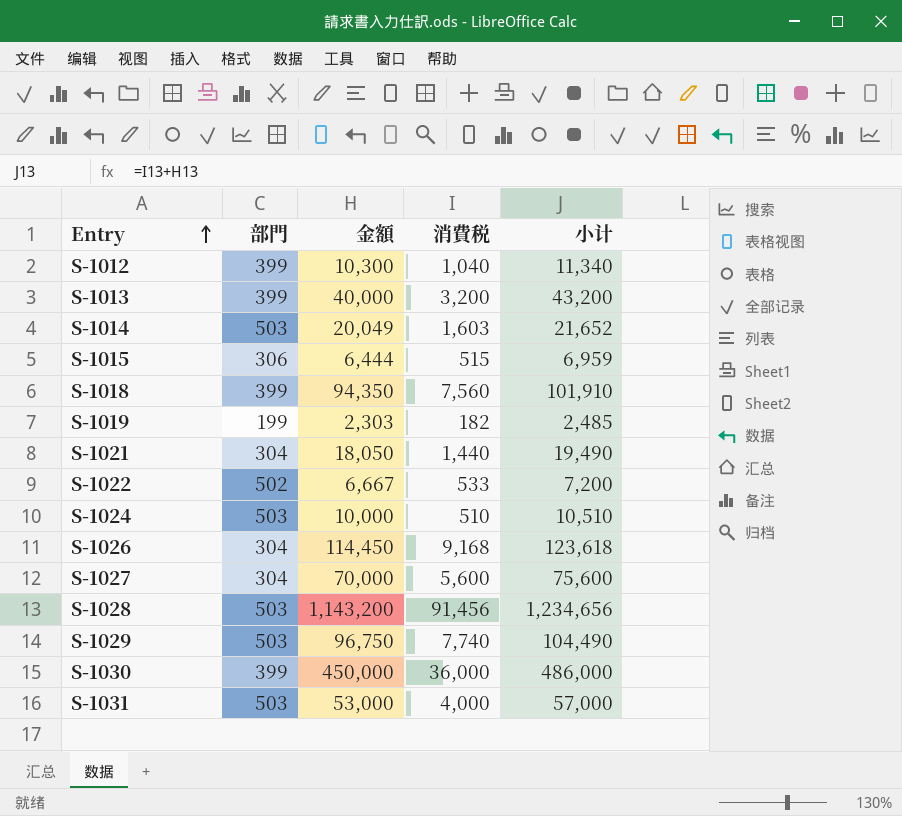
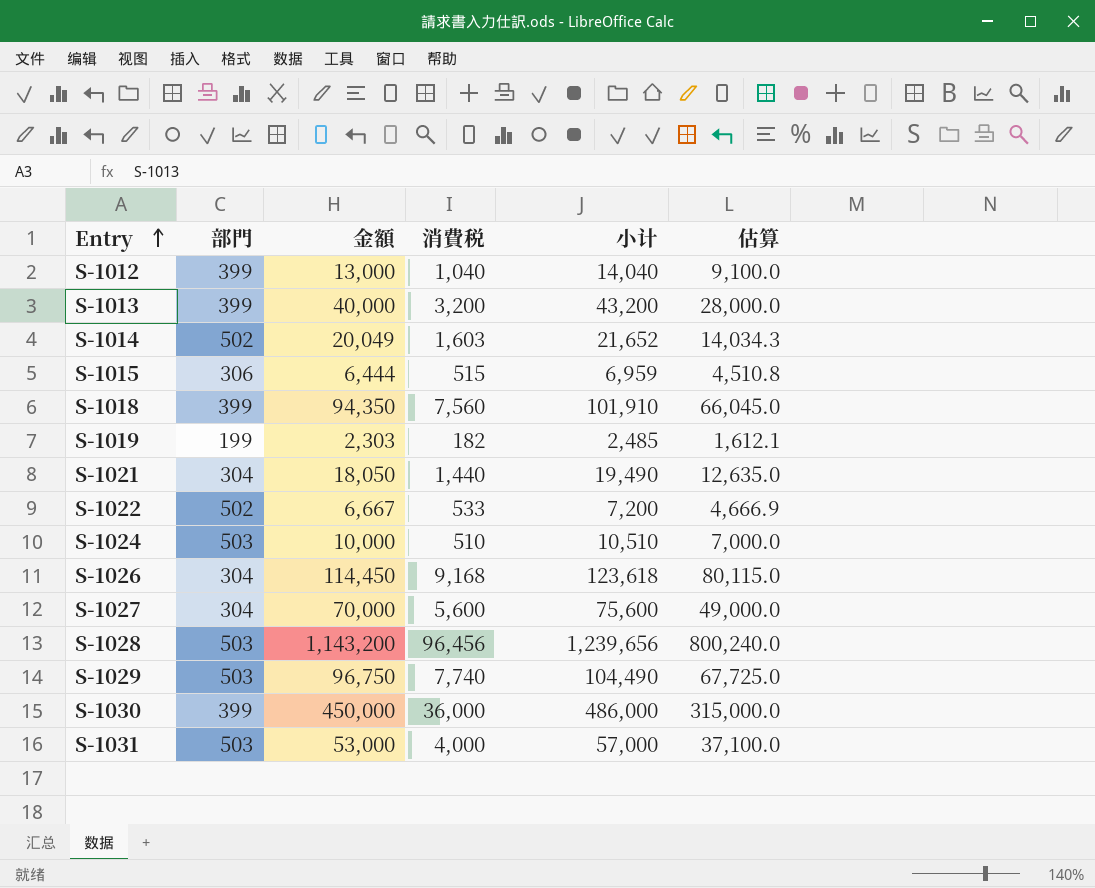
column 估算 | formula: none -> [金額] * 0.7
S-1012 | 金額: 10,300 -> 13,000
S-1012 | 小计: 11,340 -> 14,040
S-1014 | 部門: 503 -> 502
S-1028 | 消費税: 91,456 -> 96,456
S-1028 | 小计: 1,234,656 -> 1,239,656

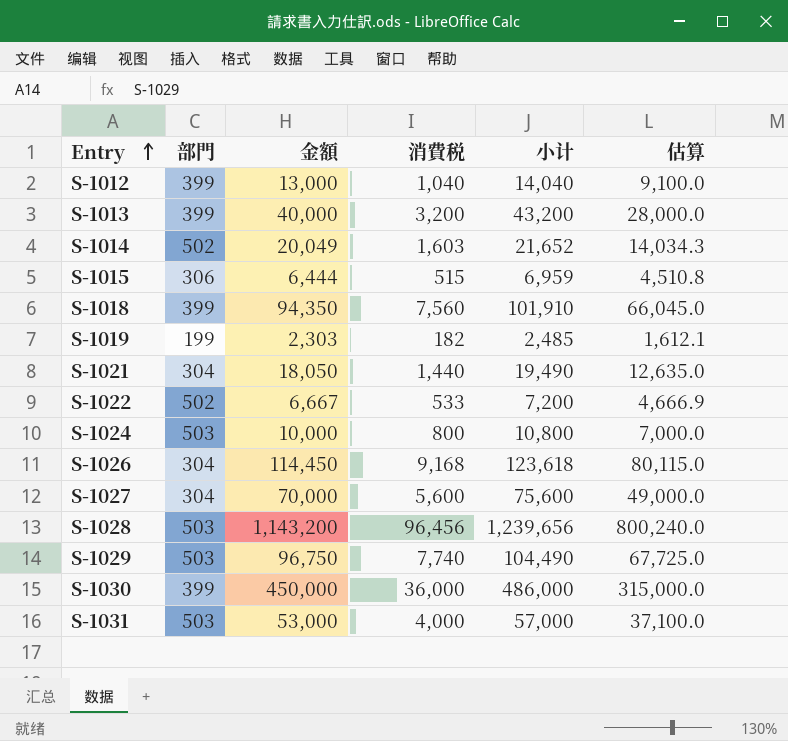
S-1024 | 消費税: 510 -> 800
S-1024 | 小计: 10,510 -> 10,800

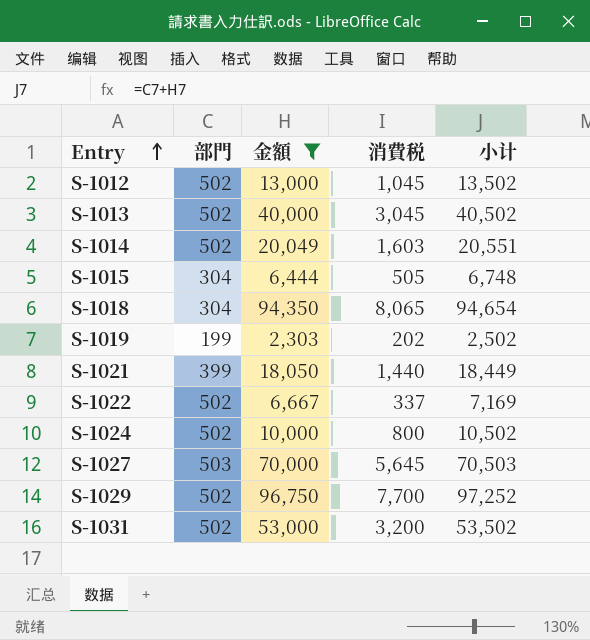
filter: none -> 金額 <= 96,750
column 估算 | formula: [金額] * 0.7 -> none
column 小计 | formula: [金額] + [消費税] -> [部門] + [金額]
S-1012 | 部門: 399 -> 502
S-1012 | 消費税: 1,040 -> 1,045
S-1013 | 部門: 399 -> 502
S-1013 | 消費税: 3,200 -> 3,045
S-1015 | 部門: 306 -> 304
S-1015 | 消費税: 515 -> 505
S-1018 | 部門: 399 -> 304
S-1018 | 消費税: 7,560 -> 8,065
S-1019 | 消費税: 182 -> 202
S-1021 | 部門: 304 -> 399
S-1022 | 消費税: 533 -> 337
S-1024 | 部門: 503 -> 502
S-1027 | 部門: 304 -> 503
S-1027 | 消費税: 5,600 -> 5,645
S-1029 | 部門: 503 -> 502
S-1029 | 消費税: 7,740 -> 7,700
S-1031 | 部門: 503 -> 502
S-1031 | 消費税: 4,000 -> 3,200

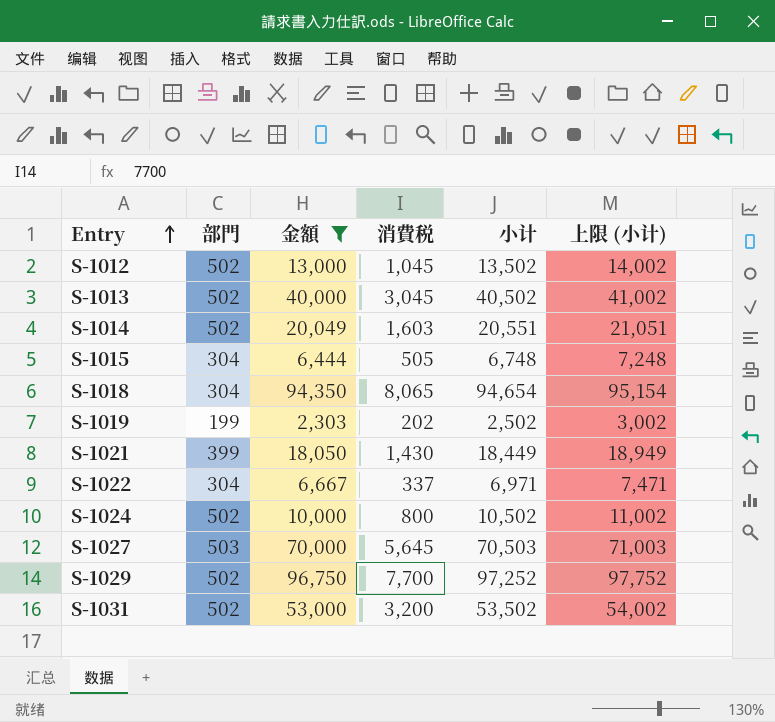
column 上限 (小计) | formula: none -> [小计] + 500
S-1021 | 消費税: 1,440 -> 1,430
S-1022 | 部門: 502 -> 304
S-1022 | 小计: 7,169 -> 6,971

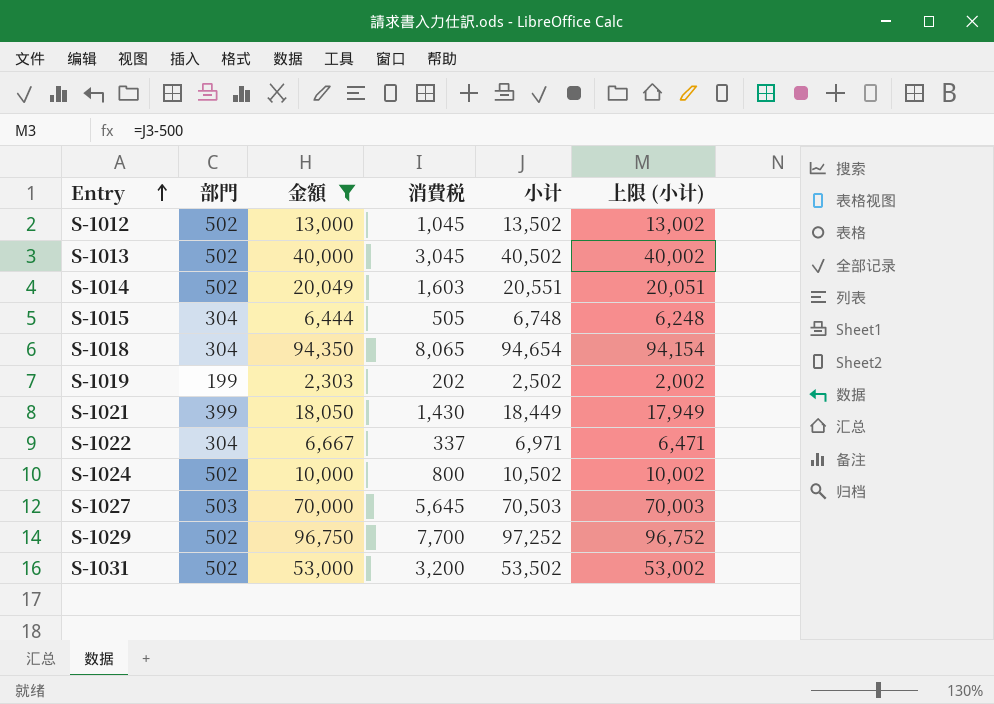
column 上限 (小计) | formula: [小计] + 500 -> [小计] - 500

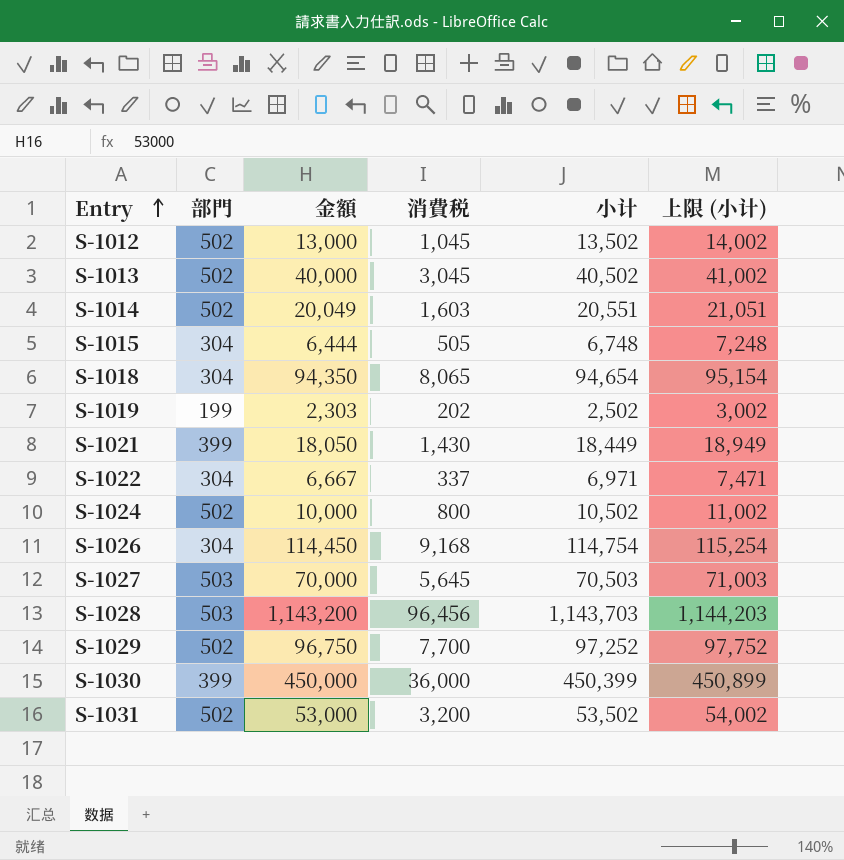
filter: 金額 <= 96,750 -> none
column 上限 (小计) | formula: [小计] - 500 -> [小计] + 500

